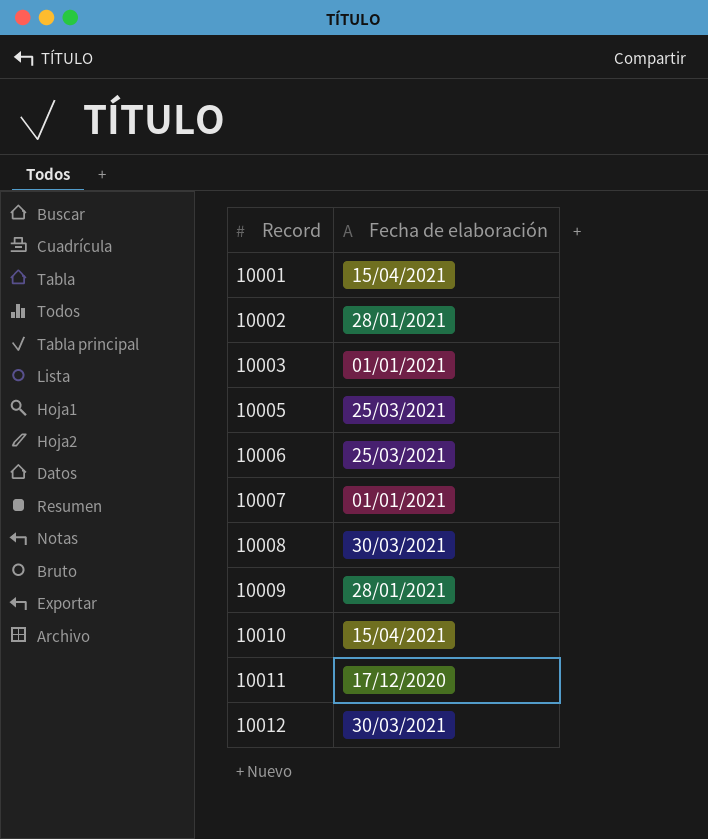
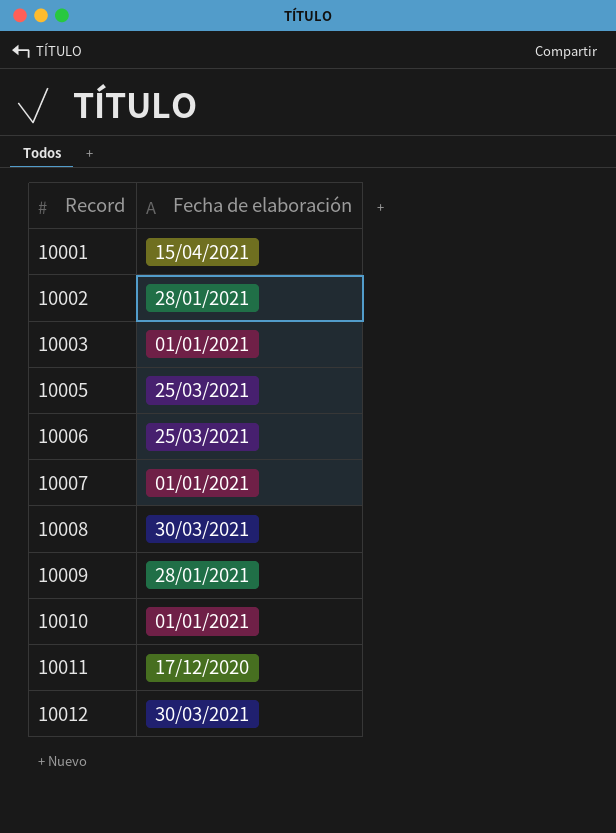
10010 | Fecha de elaboración: 15/04/2021 -> 01/01/2021

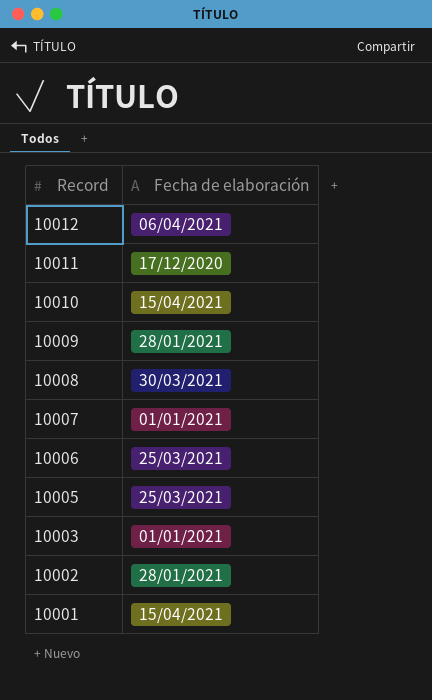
row order: Record ascending -> Record descending
10012 | Fecha de elaboración: 30/03/2021 -> 06/04/2021
10010 | Fecha de elaboración: 01/01/2021 -> 15/04/2021

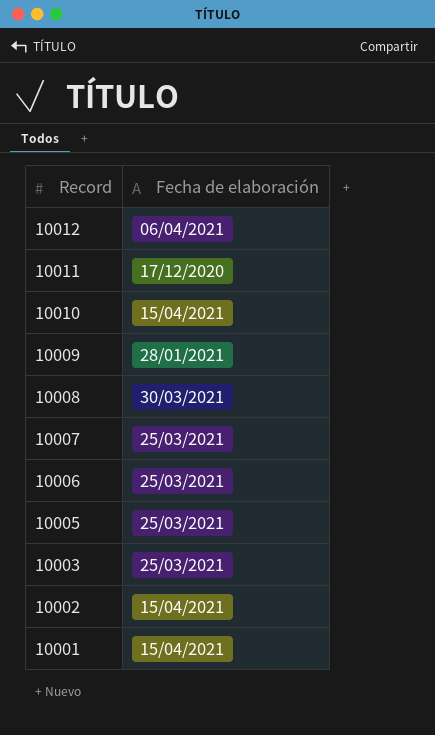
10007 | Fecha de elaboración: 01/01/2021 -> 25/03/2021
10003 | Fecha de elaboración: 01/01/2021 -> 25/03/2021
10002 | Fecha de elaboración: 28/01/2021 -> 15/04/2021

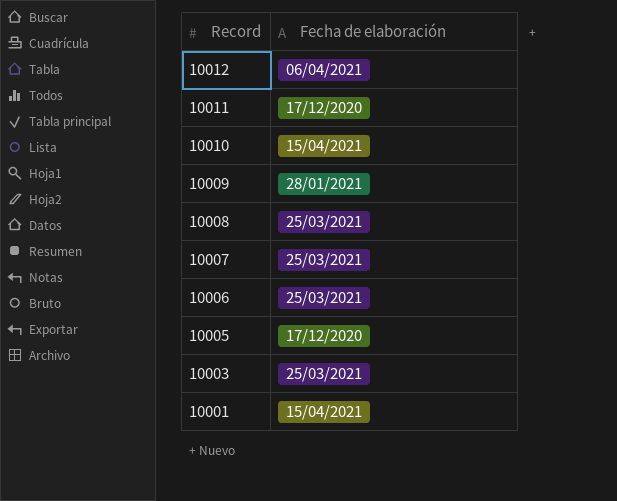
row 10002: 15/04/2021 -> none
10008 | Fecha de elaboración: 30/03/2021 -> 25/03/2021
10005 | Fecha de elaboración: 25/03/2021 -> 17/12/2020

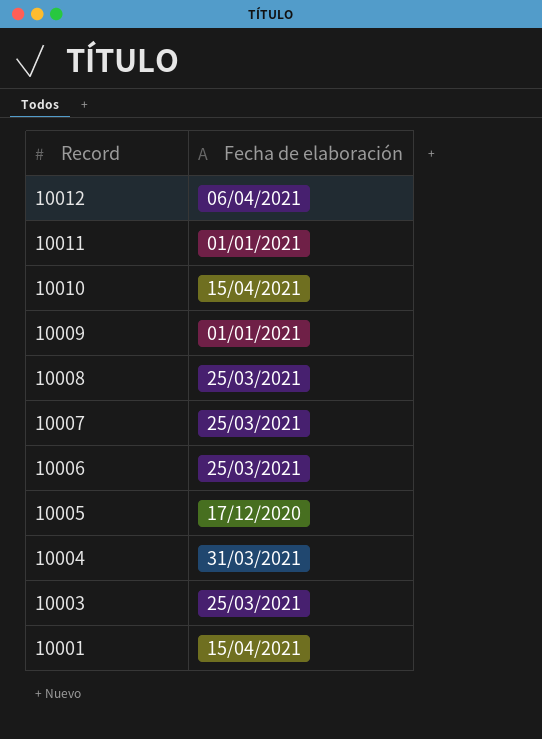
10011 | Fecha de elaboración: 17/12/2020 -> 01/01/2021
10009 | Fecha de elaboración: 28/01/2021 -> 01/01/2021
row 10004: none -> 31/03/2021

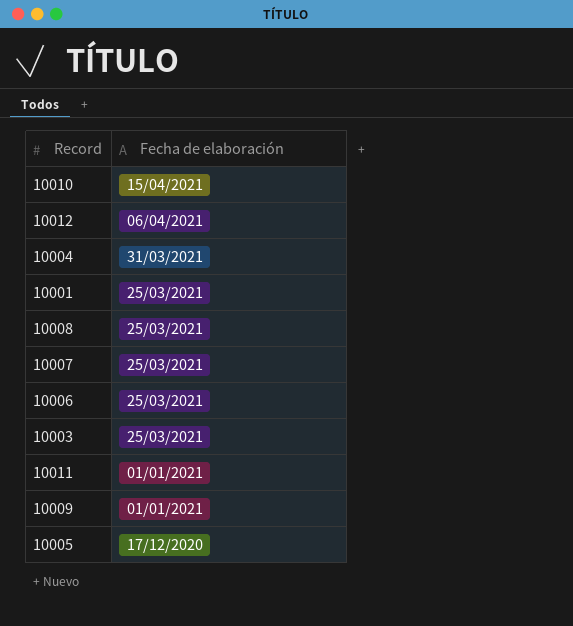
row order: Record descending -> Fecha de elaboración descending
10001 | Fecha de elaboración: 15/04/2021 -> 25/03/2021

